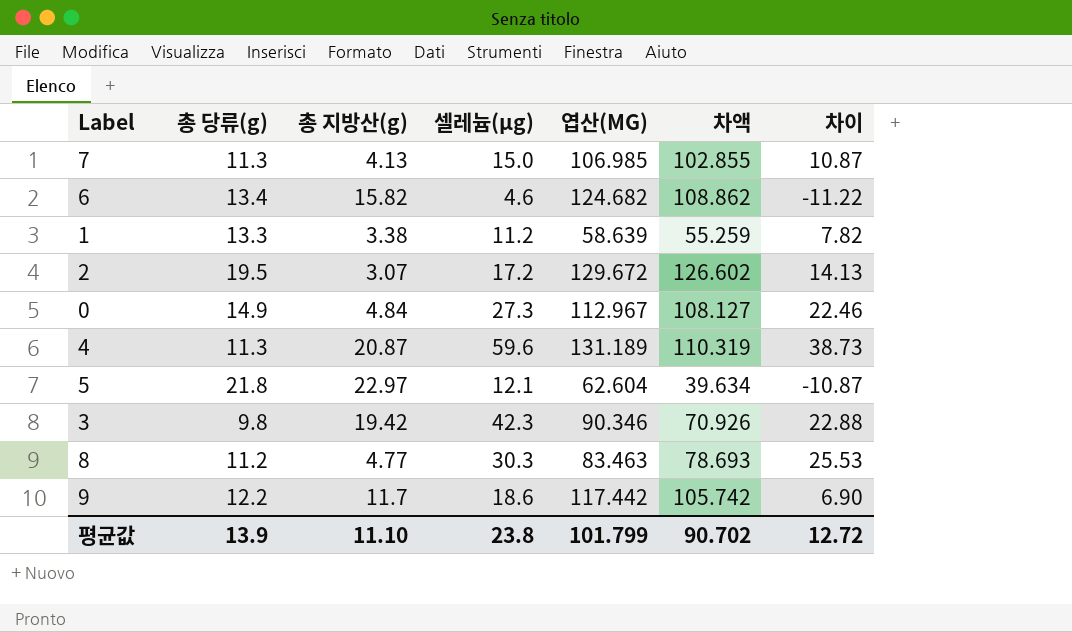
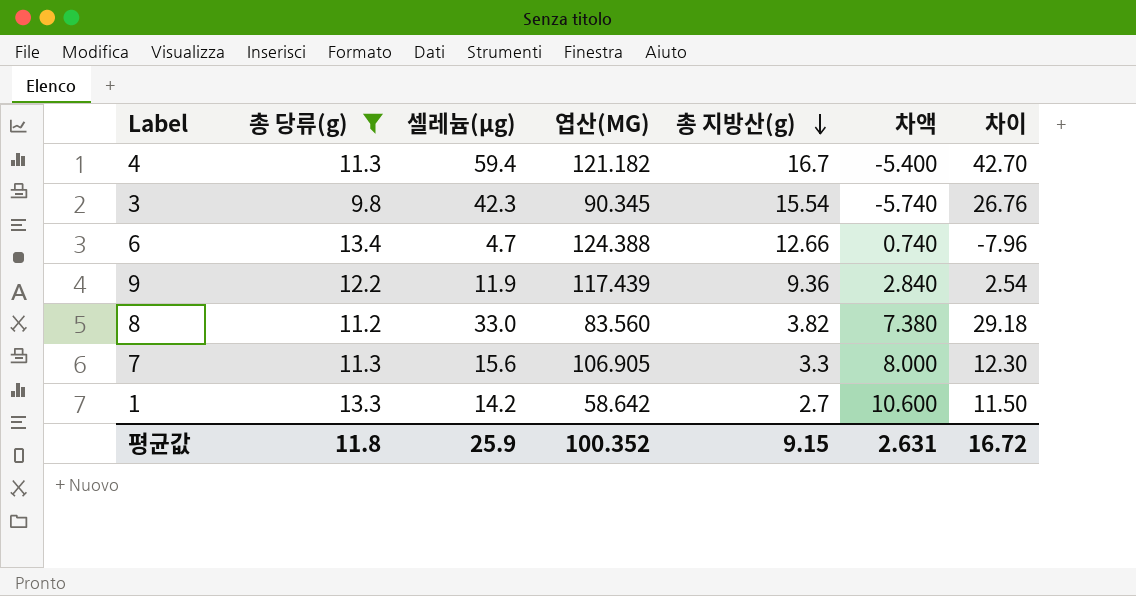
filter: none -> 총 당류(g) <= 13.4
row order: none -> 총 지방산(g) descending
column 총 지방산(g) | position: 3 -> 5
column 차액 | formula: [엽산(MG)] - [총 지방산(g)] -> [총 당류(g)] - [총 지방산(g)]
4 | 셀레늄(μg): 59.6 -> 59.4
4 | 엽산(MG): 131.189 -> 121.182
4 | 총 지방산(g): 20.87 -> 16.7
4 | 차이: 38.73 -> 42.70
3 | 엽산(MG): 90.346 -> 90.345
3 | 총 지방산(g): 19.42 -> 15.54
3 | 차이: 22.88 -> 26.76
6 | 셀레늄(μg): 4.6 -> 4.7
6 | 엽산(MG): 124.682 -> 124.388
6 | 총 지방산(g): 15.82 -> 12.66
6 | 차이: -11.22 -> -7.96
9 | 셀레늄(μg): 18.6 -> 11.9
9 | 엽산(MG): 117.442 -> 117.439
9 | 총 지방산(g): 11.7 -> 9.36
9 | 차이: 6.90 -> 2.54
8 | 셀레늄(μg): 30.3 -> 33.0
8 | 엽산(MG): 83.463 -> 83.560
8 | 총 지방산(g): 4.77 -> 3.82
8 | 차이: 25.53 -> 29.18
7 | 셀레늄(μg): 15.0 -> 15.6
7 | 엽산(MG): 106.985 -> 106.905
7 | 총 지방산(g): 4.13 -> 3.3
7 | 차이: 10.87 -> 12.30
1 | 셀레늄(μg): 11.2 -> 14.2
1 | 엽산(MG): 58.639 -> 58.642
1 | 총 지방산(g): 3.38 -> 2.7
1 | 차이: 7.82 -> 11.50
평균값 | 총 당류(g): 13.9 -> 11.8
평균값 | 셀레늄(μg): 23.8 -> 25.9
평균값 | 엽산(MG): 101.799 -> 100.352
평균값 | 총 지방산(g): 11.10 -> 9.15
평균값 | 차액: 90.702 -> 2.631
평균값 | 차이: 12.72 -> 16.72

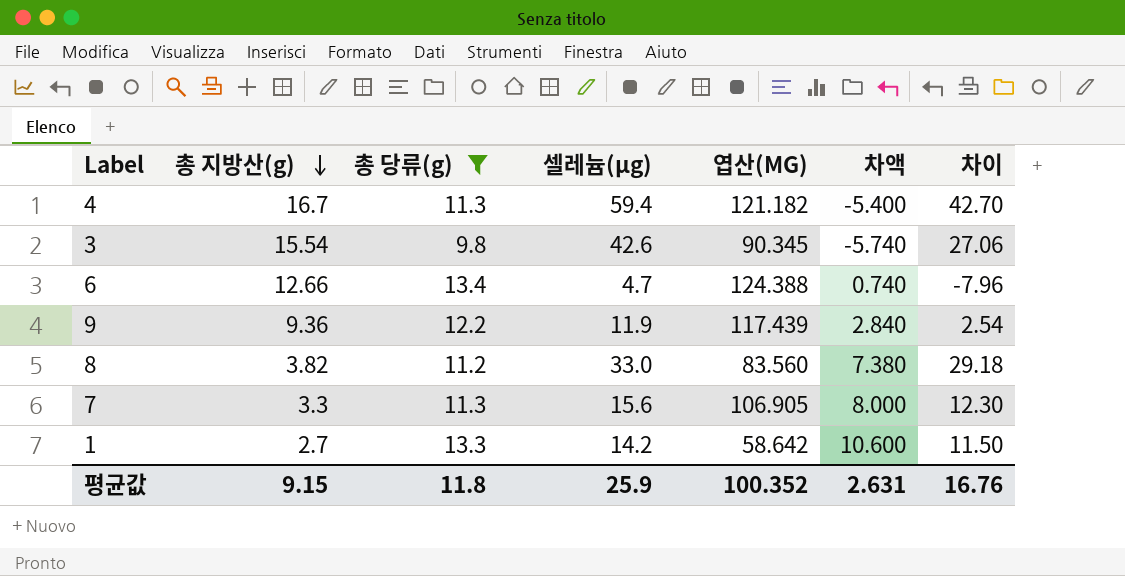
column 총 지방산(g) | position: 5 -> 2
3 | 셀레늄(μg): 42.3 -> 42.6
3 | 차이: 26.76 -> 27.06
평균값 | 차이: 16.72 -> 16.76

